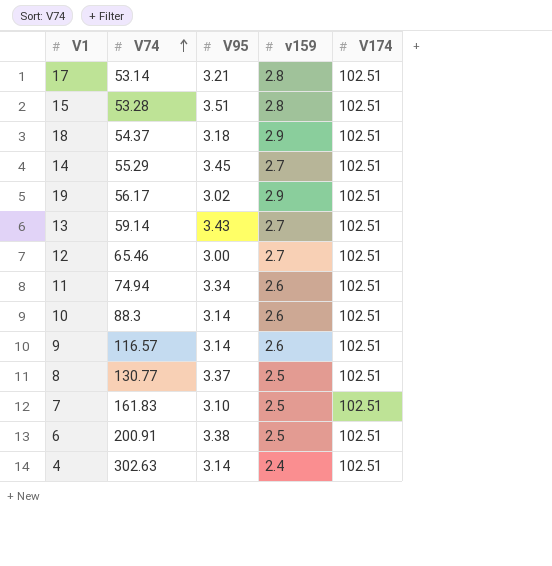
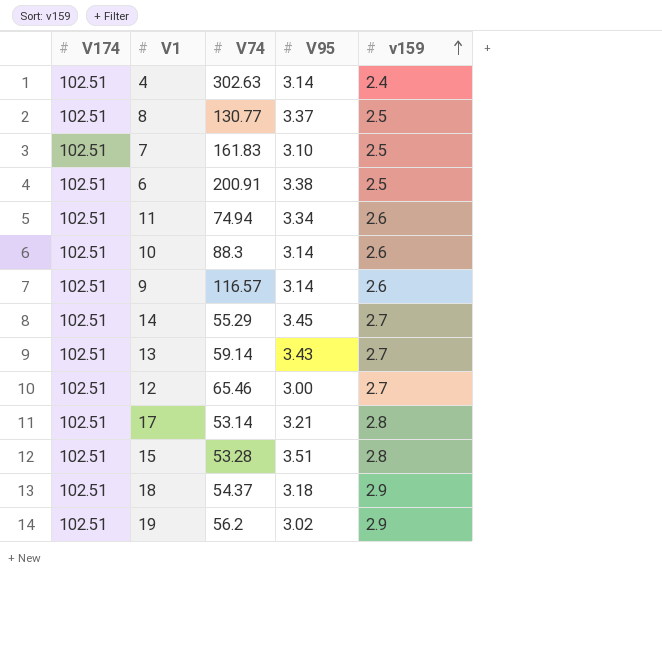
row order: V74 ascending -> v159 ascending
column V174 | position: 5 -> 1
19 | V74: 56.17 -> 56.2

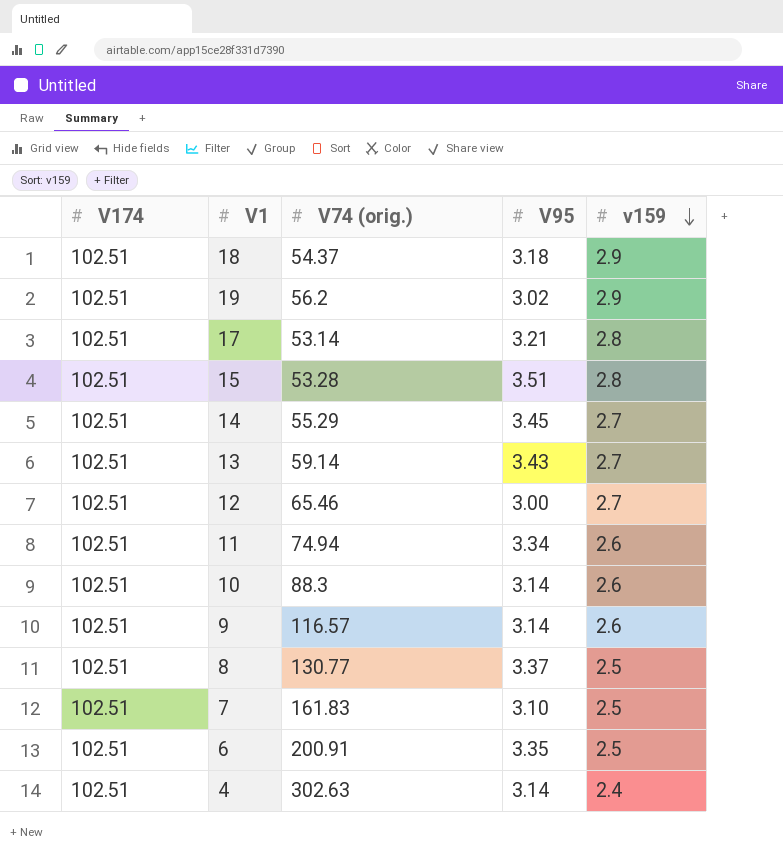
row order: v159 ascending -> v159 descending
column name: V74 -> V74 (orig.)
6 | V95: 3.38 -> 3.35

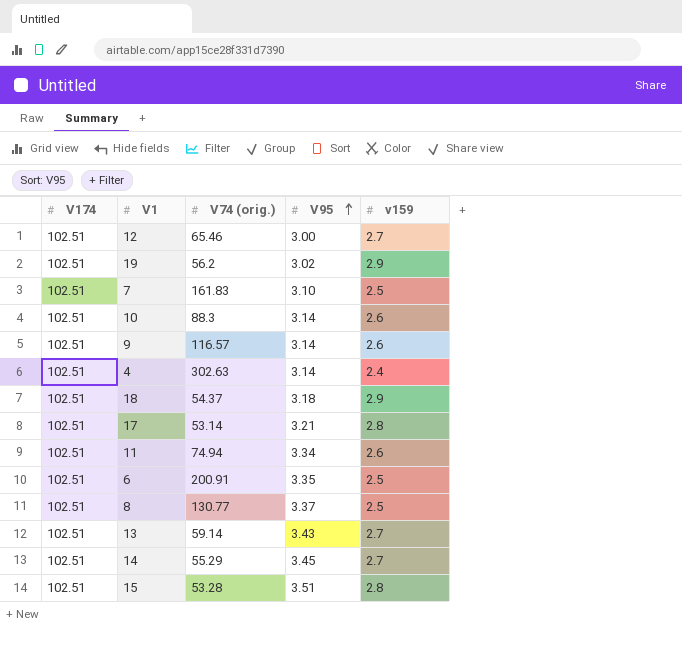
row order: v159 descending -> V95 ascending

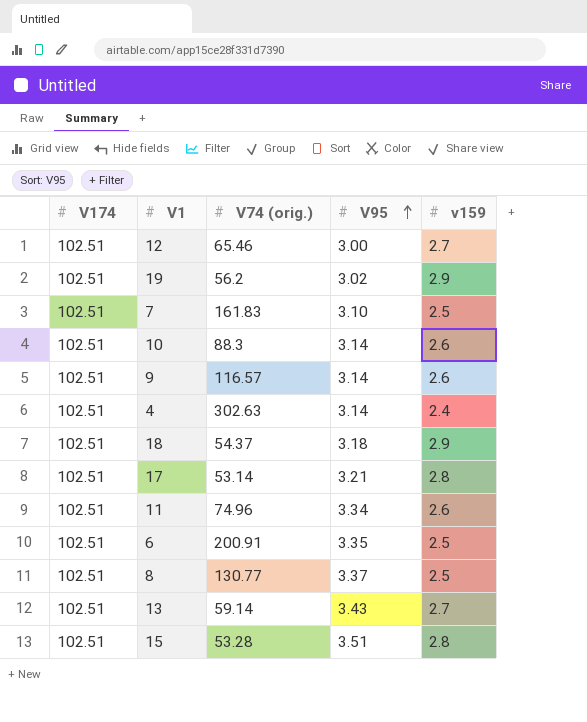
row 14: 102.51 | 55.29 | 3.45 | 2.7 -> none
11 | V74 (orig.): 74.94 -> 74.96

